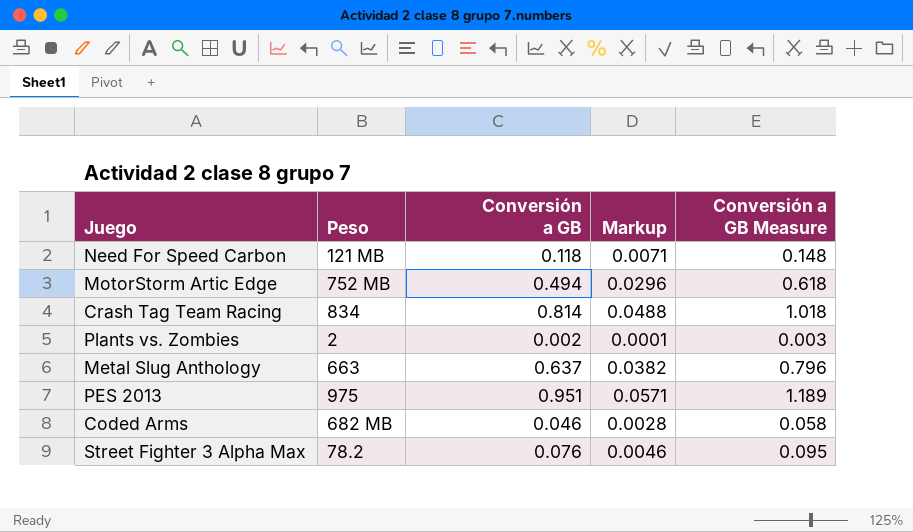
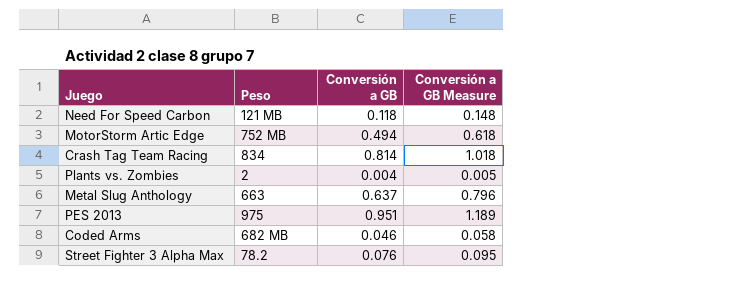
column Markup | formula: [Conversión a GB] * 0.06 -> none
Plants vs. Zombies | Conversión a GB: 0.002 -> 0.004
Plants vs. Zombies | Conversión a GB Measure: 0.003 -> 0.005

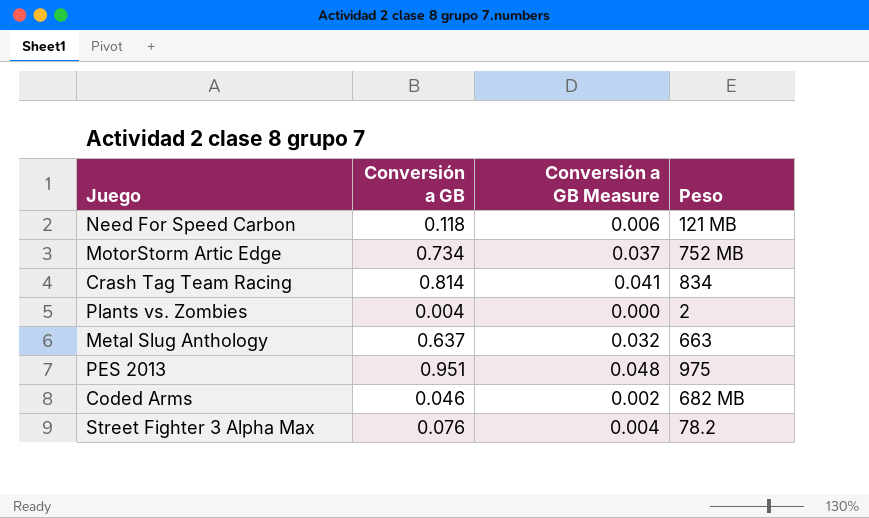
column Conversión a GB Measure | formula: [Conversión a GB] * 1.25 -> [Conversión a GB] * 0.05
column Peso | position: 2 -> 4
MotorStorm Artic Edge | Conversión a GB: 0.494 -> 0.734

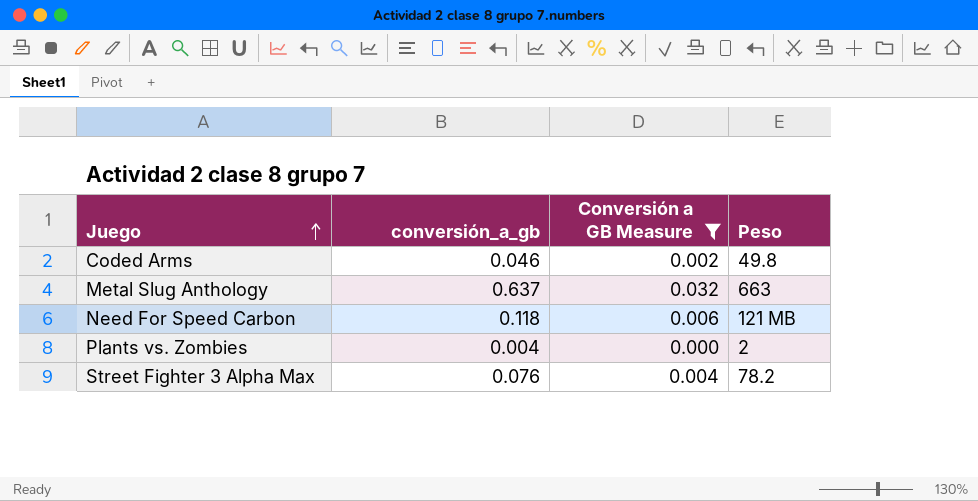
filter: none -> Conversión a GB Measure <= 0.032
row order: none -> Juego ascending
column name: Conversión a GB -> conversión_a_gb
Coded Arms | Peso: 682 MB -> 49.8

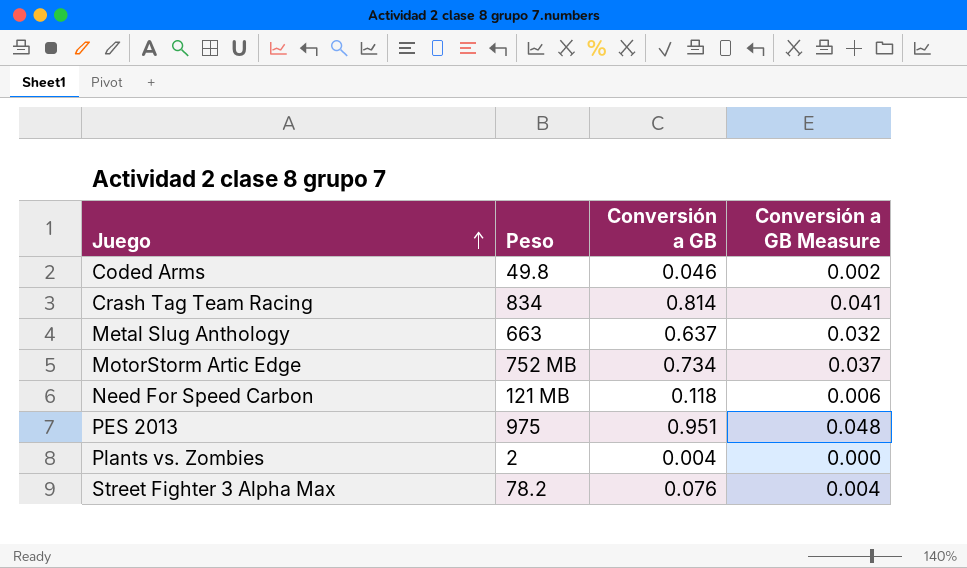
filter: Conversión a GB Measure <= 0.032 -> none
column Peso | position: 4 -> 2
column name: conversión_a_gb -> Conversión a GB

